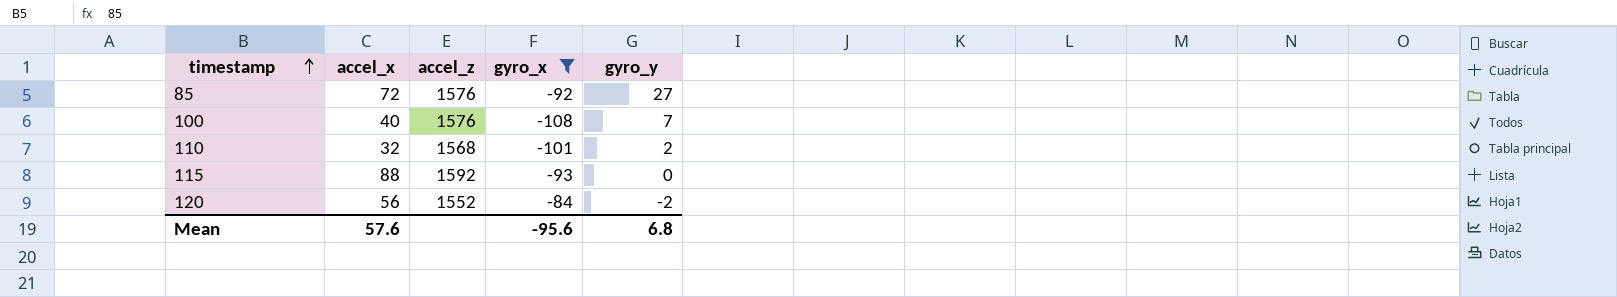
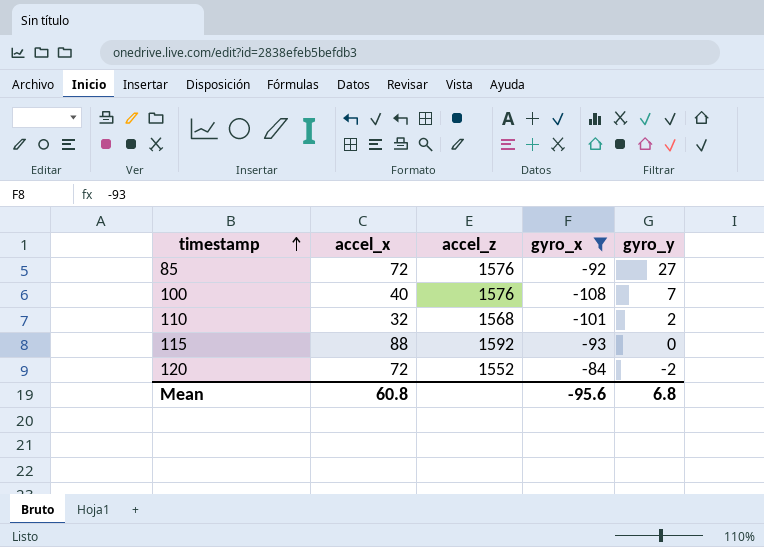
120 | accel_x: 56 -> 72
Mean | accel_x: 57.6 -> 60.8

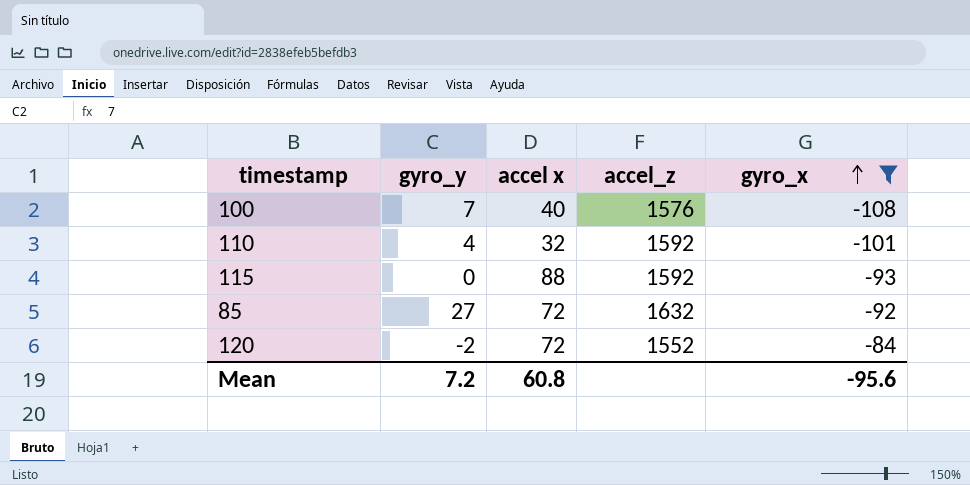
row order: timestamp ascending -> gyro_x ascending
column gyro_y | position: 5 -> 2
column name: accel_x -> accel x
110 | gyro_y: 2 -> 4
110 | accel_z: 1568 -> 1592
85 | accel_z: 1576 -> 1632
Mean | gyro_y: 6.8 -> 7.2

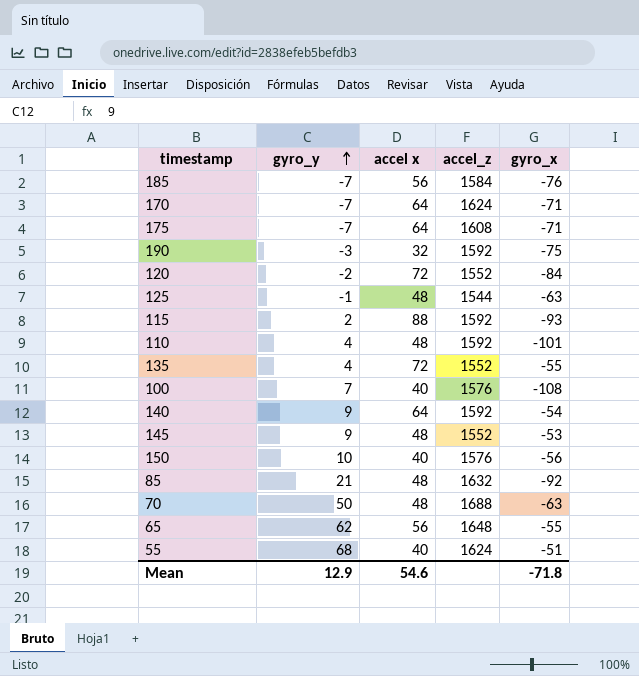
filter: gyro_x <= -84 -> none
row order: gyro_x ascending -> gyro_y ascending
115 | gyro_y: 0 -> 2
110 | accel x: 32 -> 48
85 | gyro_y: 27 -> 21
85 | accel x: 72 -> 48
Mean | gyro_y: 7.2 -> 12.9
Mean | accel x: 60.8 -> 54.6
Mean | gyro_x: -95.6 -> -71.8

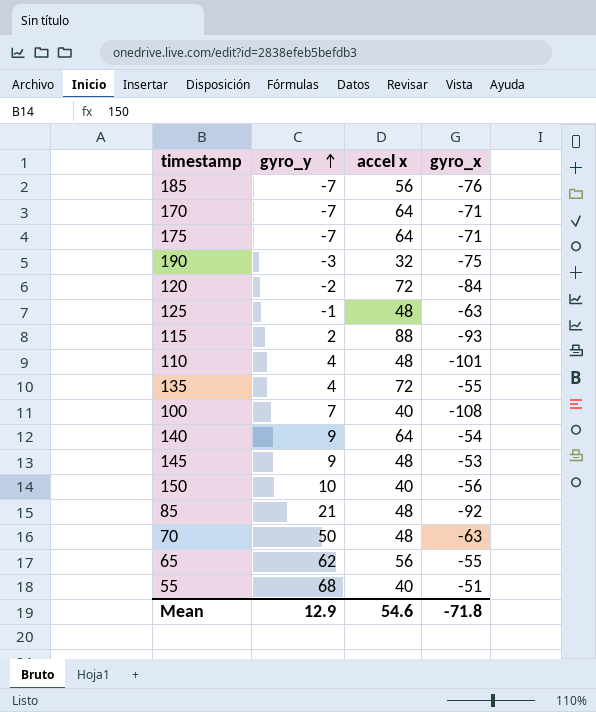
column accel_z | position: 4 -> none

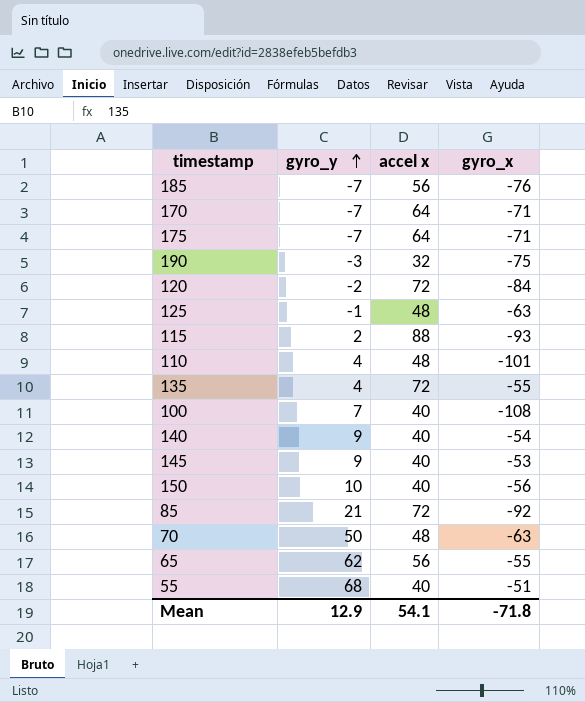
140 | accel x: 64 -> 40
145 | accel x: 48 -> 40
85 | accel x: 48 -> 72
Mean | accel x: 54.6 -> 54.1

